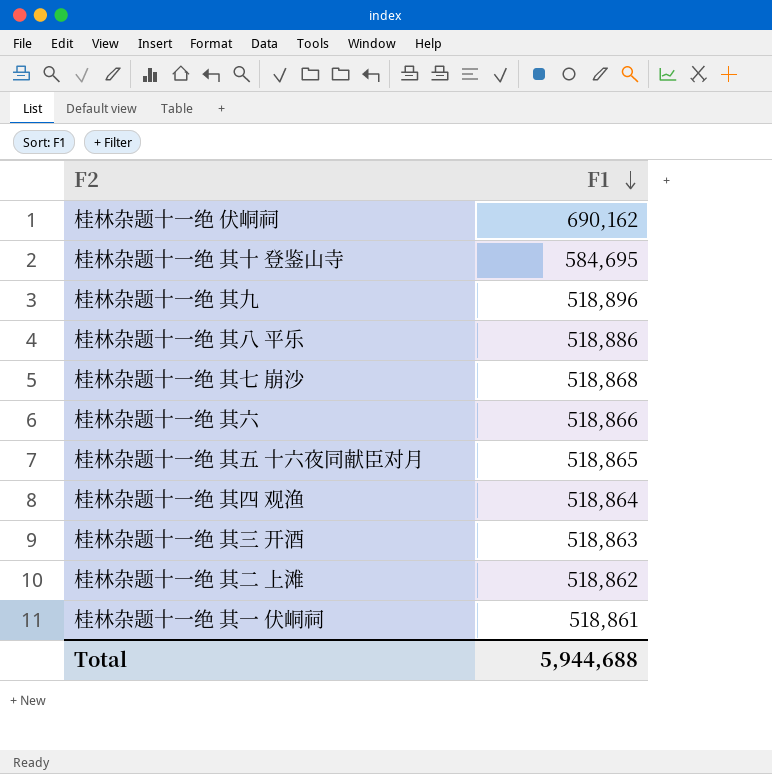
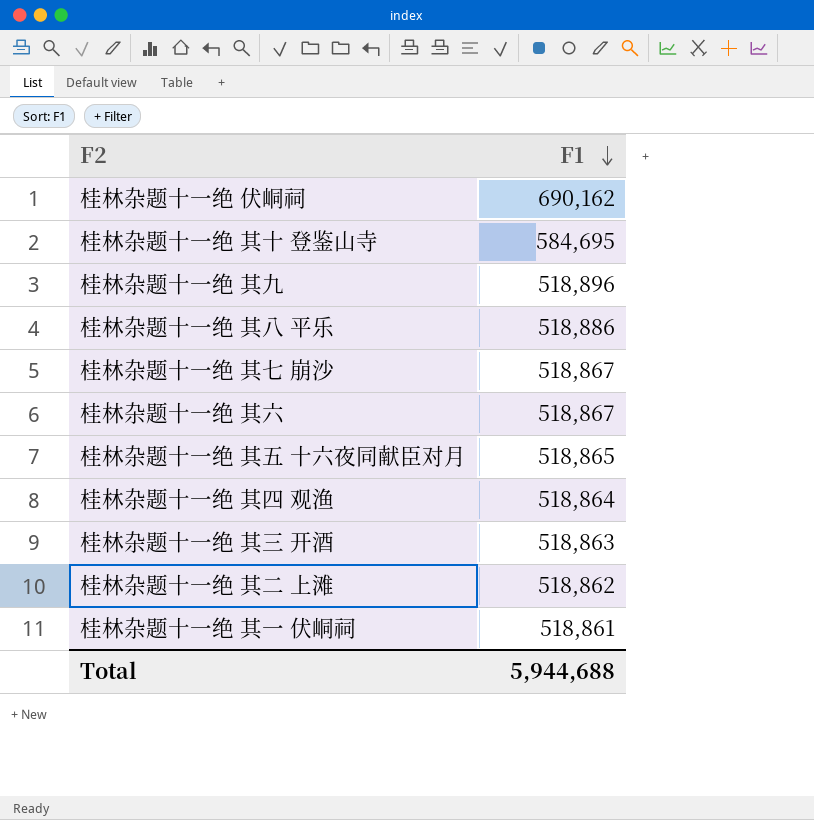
桂林杂题十一绝 其七 崩沙 | F1: 518,868 -> 518,867
桂林杂题十一绝 其六 | F1: 518,866 -> 518,867

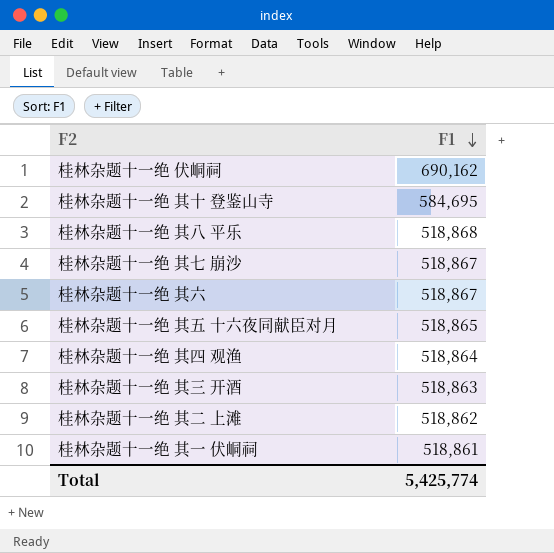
row 桂林杂题十一绝 其九: 518,896 -> none
桂林杂题十一绝 其八 平乐 | F1: 518,886 -> 518,868
Total | F1: 5,944,688 -> 5,425,774

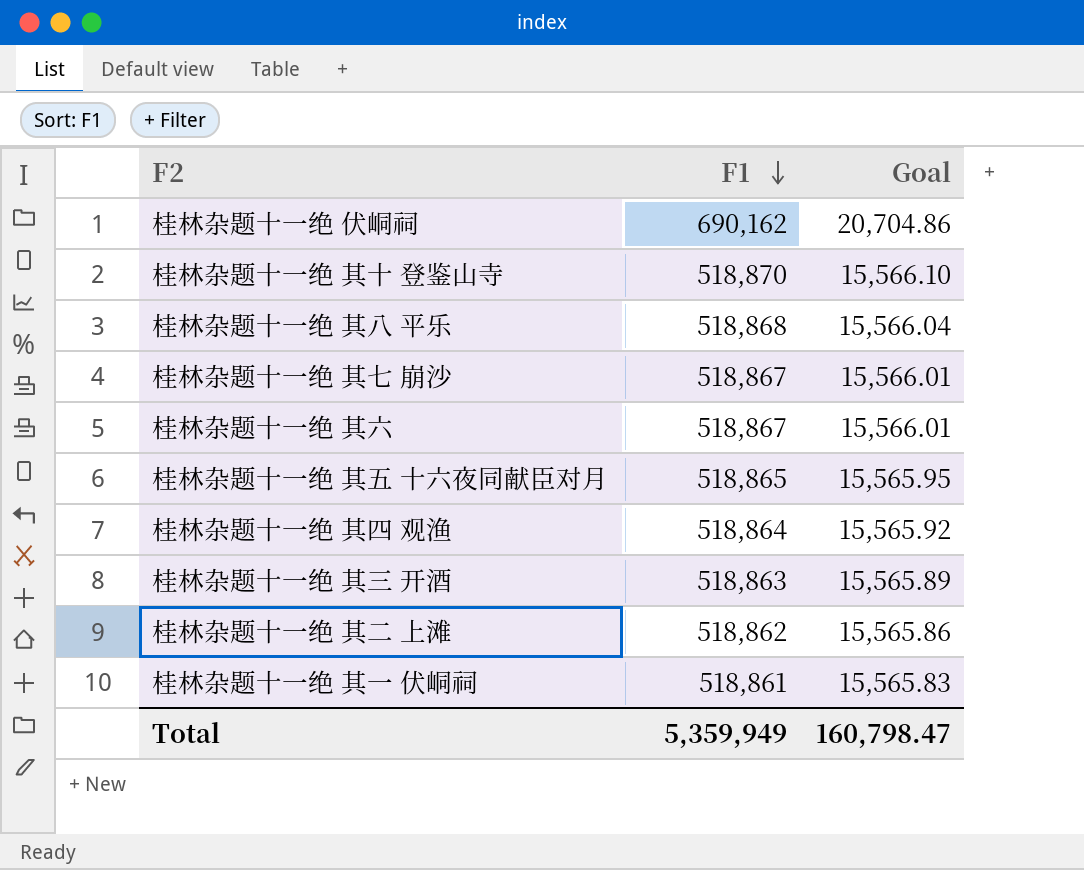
column Goal | formula: none -> [F1] * 0.03
桂林杂题十一绝 其十 登鉴山寺 | F1: 584,695 -> 518,870
Total | F1: 5,425,774 -> 5,359,949

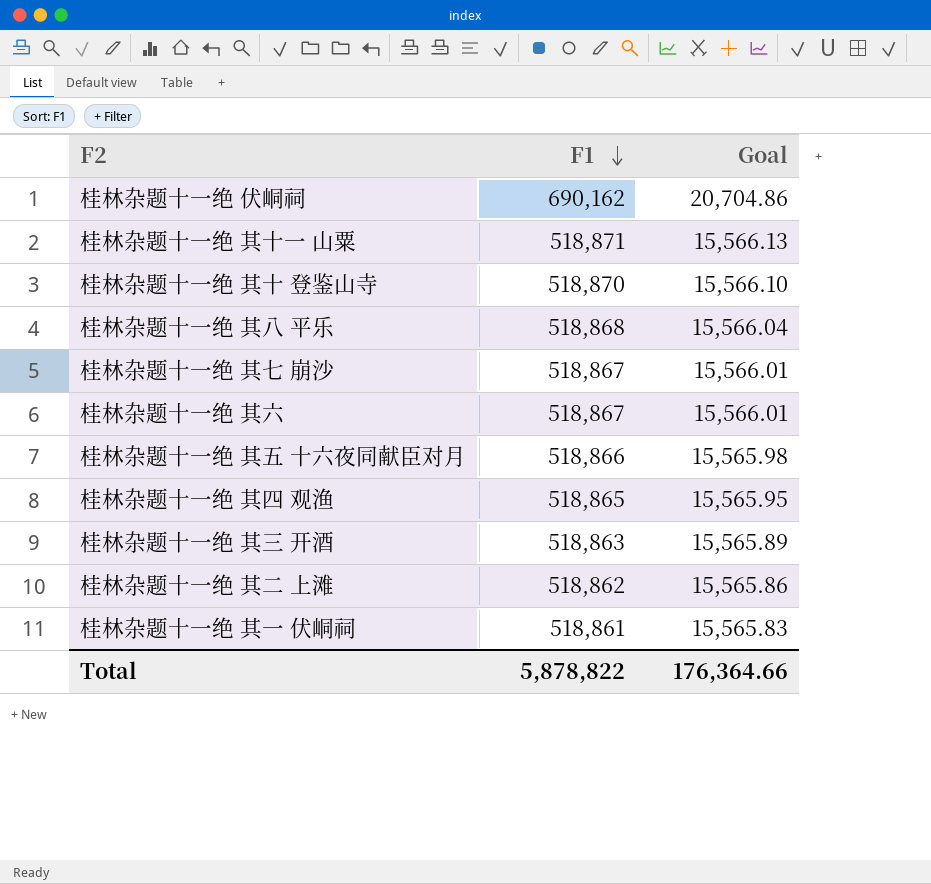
row 桂林杂题十一绝 其十一 山粟: none -> 518,871 | 15,566.13
桂林杂题十一绝 其五 十六夜同献臣对月 | F1: 518,865 -> 518,866
桂林杂题十一绝 其五 十六夜同献臣对月 | Goal: 15,565.95 -> 15,565.98
桂林杂题十一绝 其四 观渔 | F1: 518,864 -> 518,865
桂林杂题十一绝 其四 观渔 | Goal: 15,565.92 -> 15,565.95
Total | F1: 5,359,949 -> 5,878,822
Total | Goal: 160,798.47 -> 176,364.66

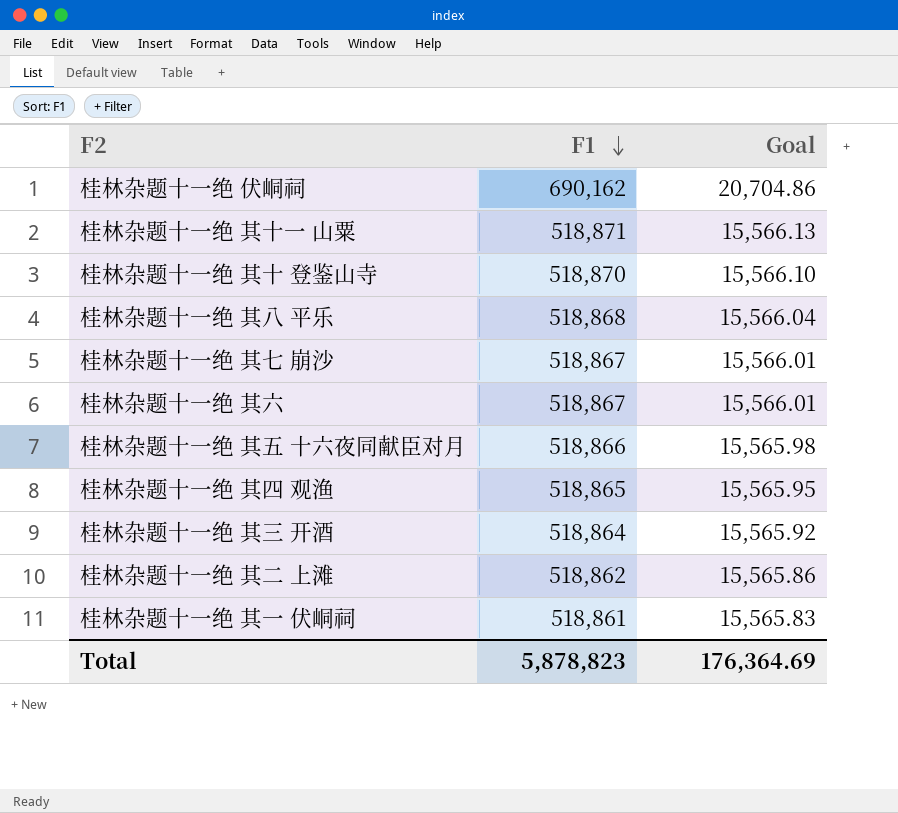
桂林杂题十一绝 其三 开酒 | F1: 518,863 -> 518,864
桂林杂题十一绝 其三 开酒 | Goal: 15,565.89 -> 15,565.92
Total | F1: 5,878,822 -> 5,878,823
Total | Goal: 176,364.66 -> 176,364.69

